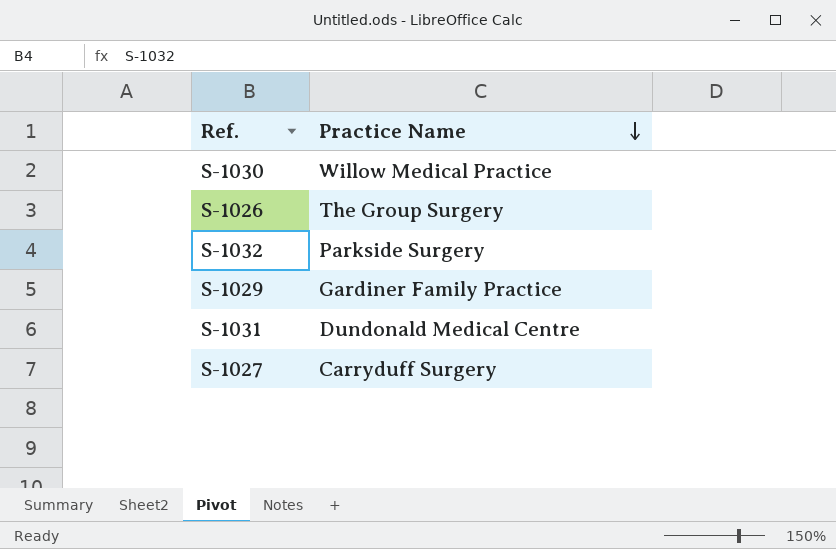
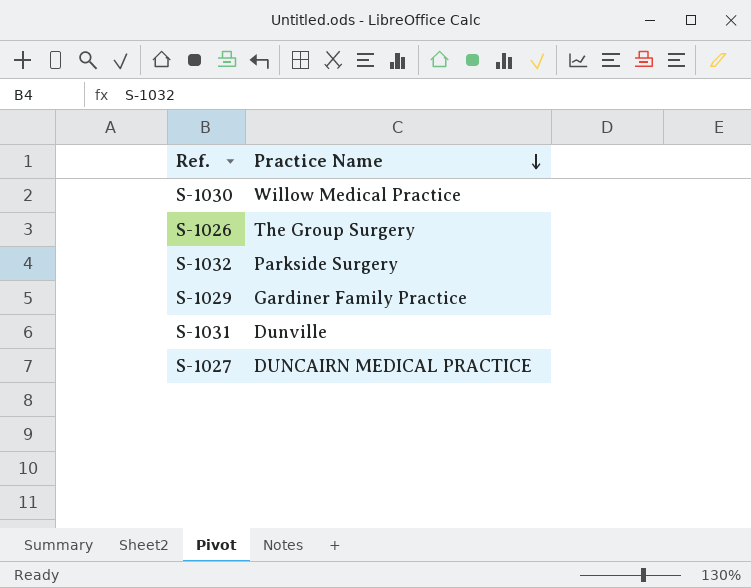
S-1031 | Practice Name: Dundonald Medical Centre -> Dunville
S-1027 | Practice Name: Carryduff Surgery -> DUNCAIRN MEDICAL PRACTICE

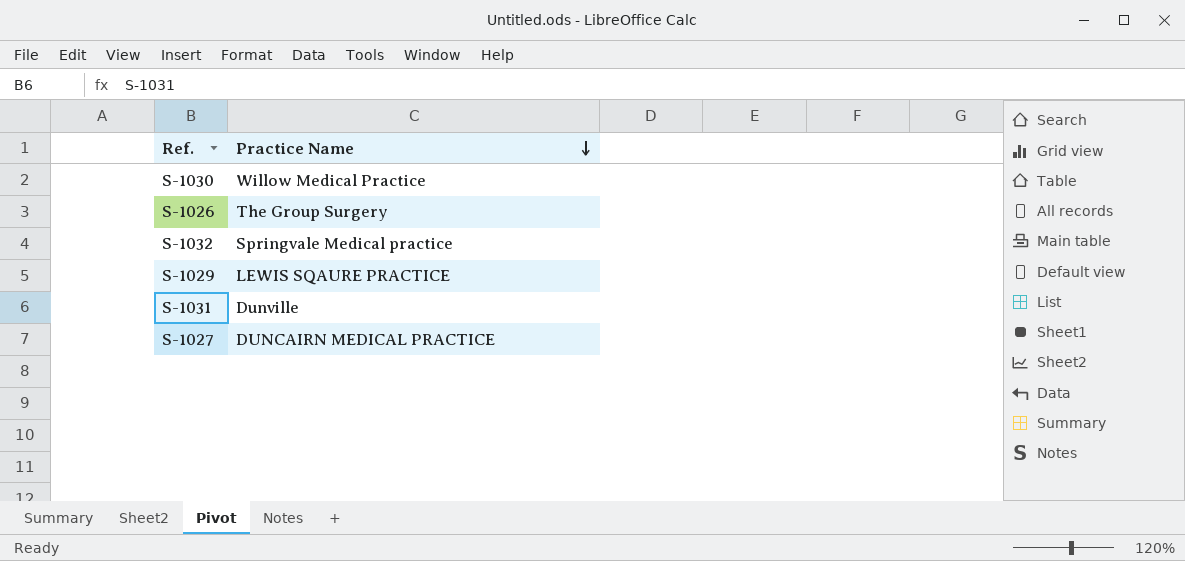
S-1032 | Practice Name: Parkside Surgery -> Springvale Medical practice
S-1029 | Practice Name: Gardiner Family Practice -> LEWIS SQAURE PRACTICE

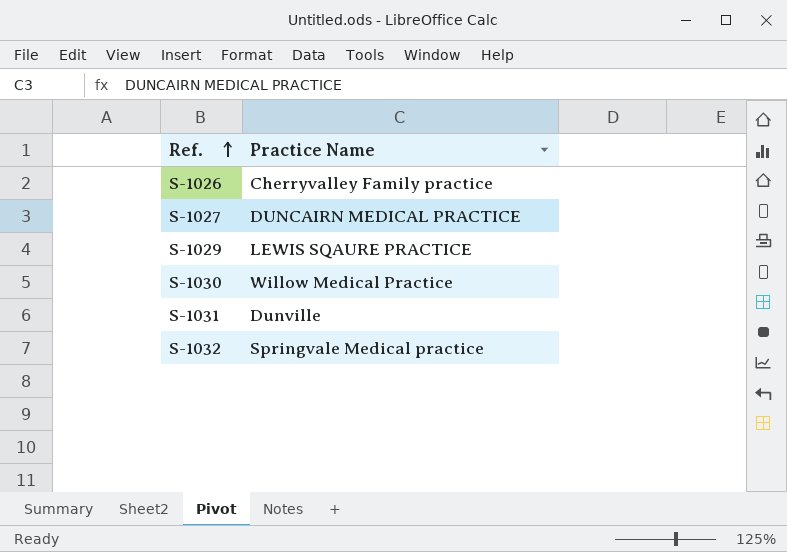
row order: Practice Name descending -> Ref. ascending
S-1026 | Practice Name: The Group Surgery -> Cherryvalley Family practice

